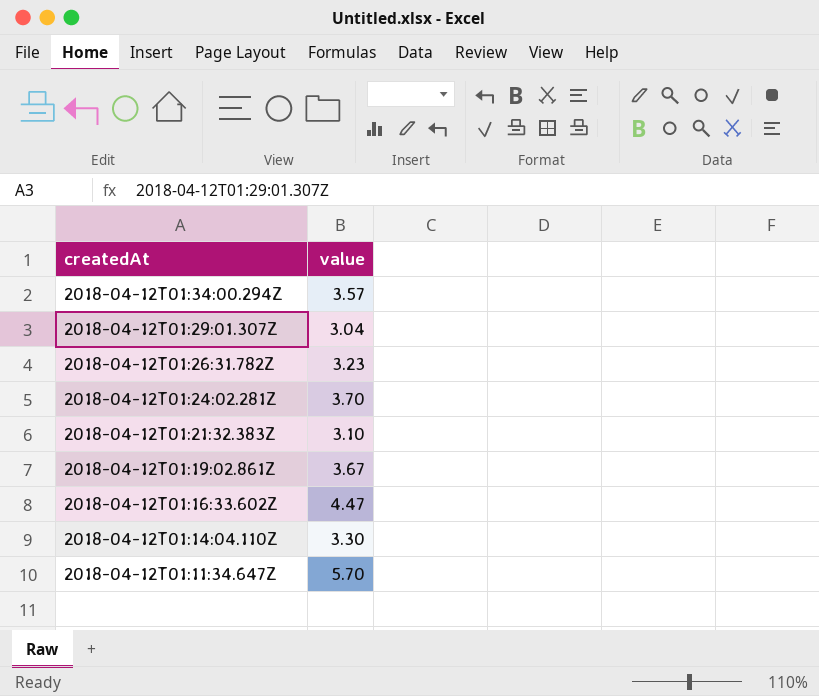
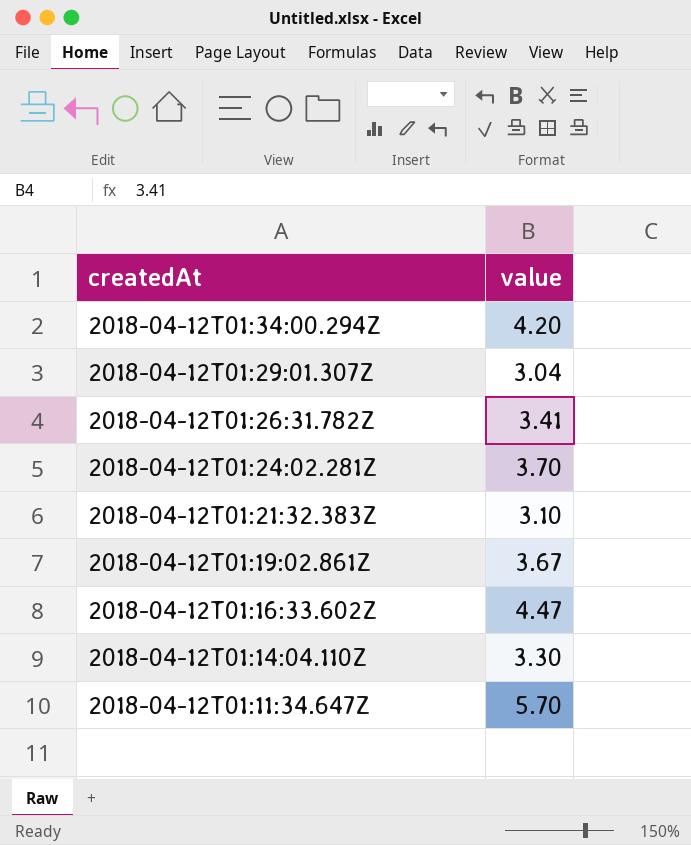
2018-04-12T01:34:00.294Z | value: 3.57 -> 4.20
2018-04-12T01:26:31.782Z | value: 3.23 -> 3.41

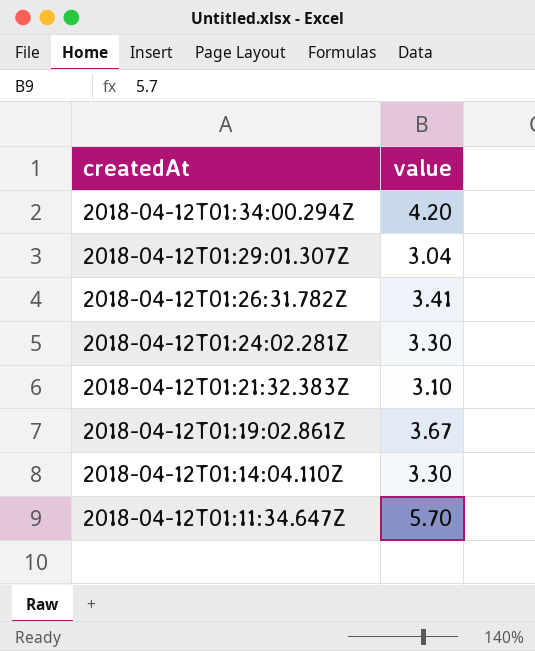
row 2018-04-12T01:16:33.602Z: 4.47 -> none
2018-04-12T01:24:02.281Z | value: 3.70 -> 3.30

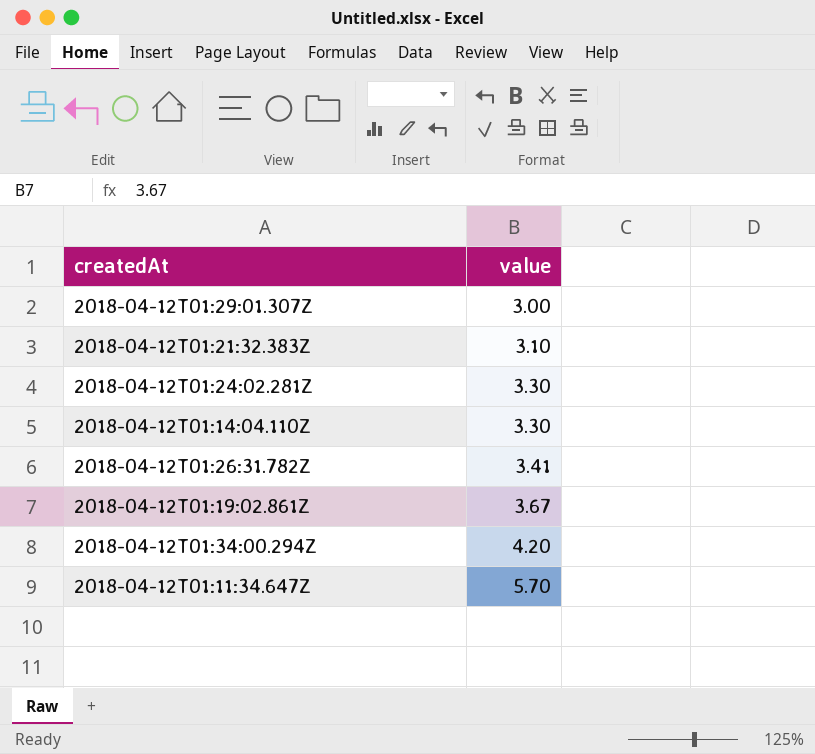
row order: createdAt descending -> value ascending
2018-04-12T01:29:01.307Z | value: 3.04 -> 3.00

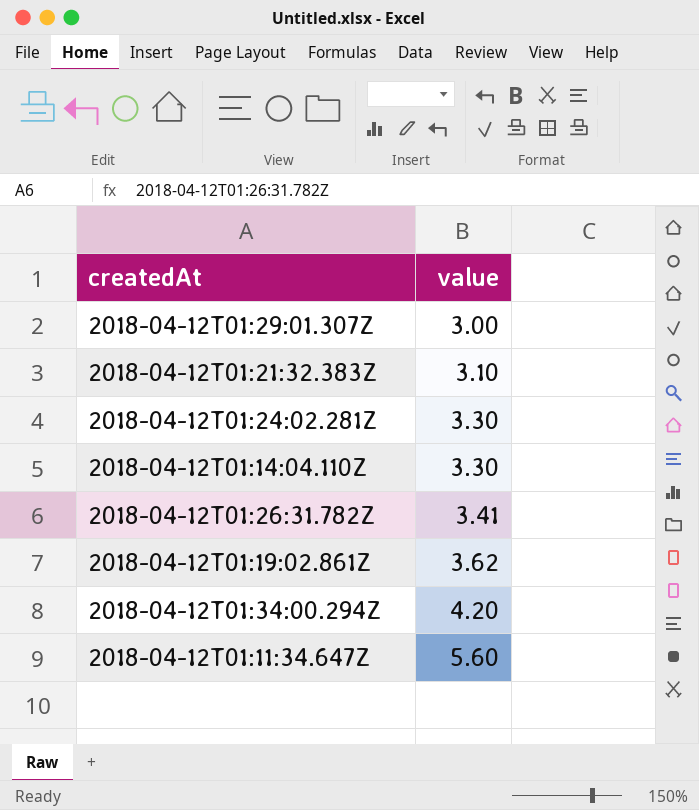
2018-04-12T01:19:02.861Z | value: 3.67 -> 3.62
2018-04-12T01:11:34.647Z | value: 5.70 -> 5.60

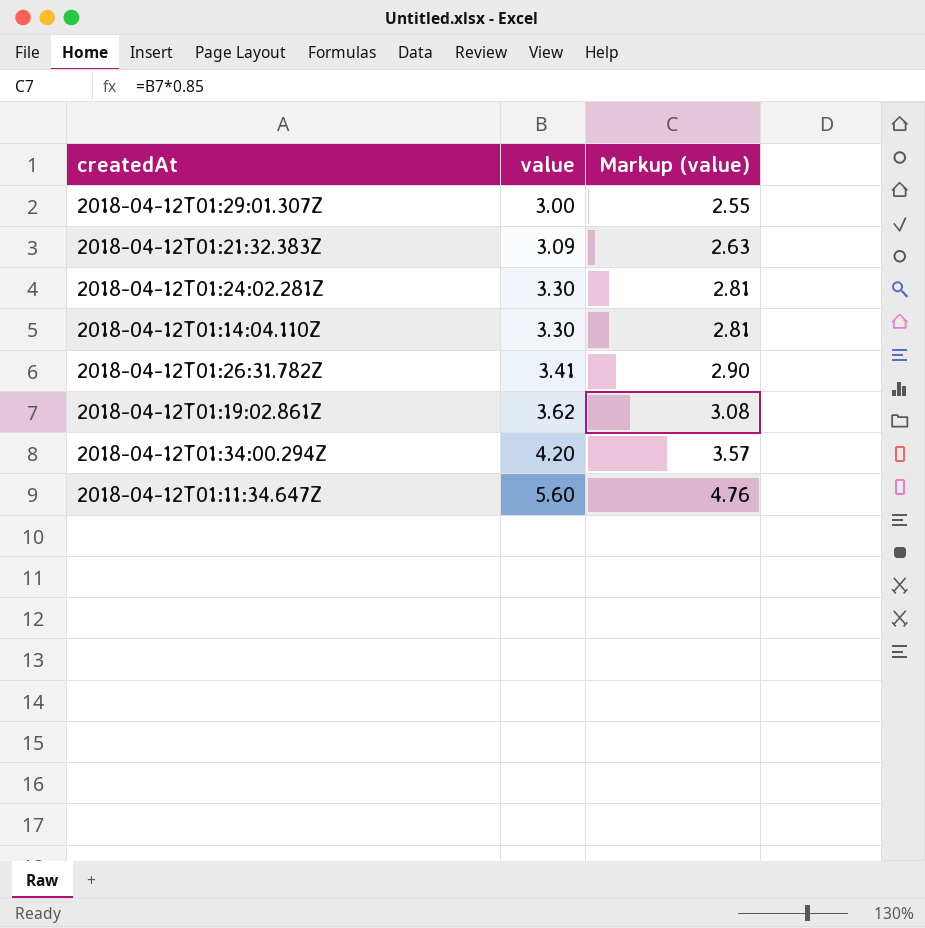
column Markup (value) | formula: none -> [value] * 0.85
2018-04-12T01:21:32.383Z | value: 3.10 -> 3.09

